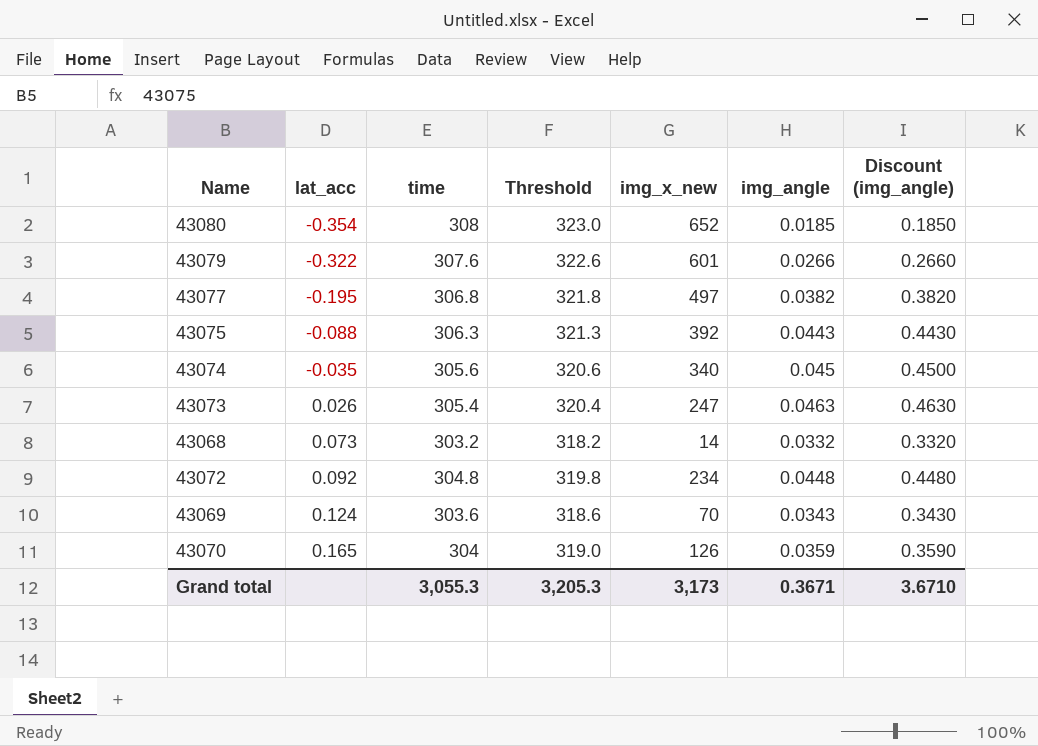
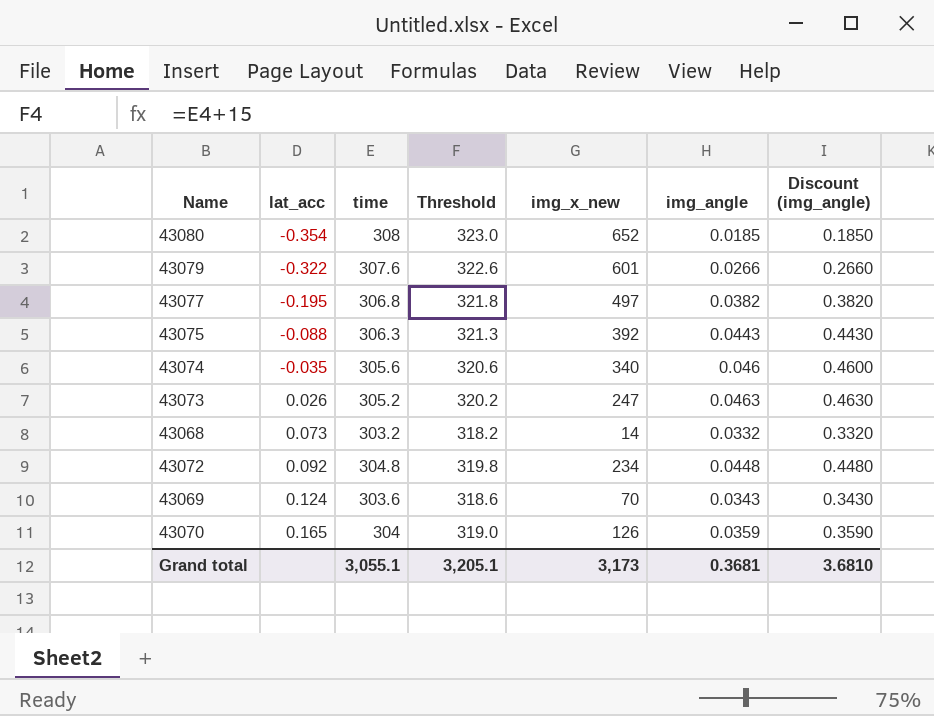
43074 | img_angle: 0.045 -> 0.046
43074 | Discount (img_angle): 0.4500 -> 0.4600
43073 | time: 305.4 -> 305.2
43073 | Threshold: 320.4 -> 320.2
Grand total | time: 3,055.3 -> 3,055.1
Grand total | Threshold: 3,205.3 -> 3,205.1
Grand total | img_angle: 0.3671 -> 0.3681
Grand total | Discount (img_angle): 3.6710 -> 3.6810

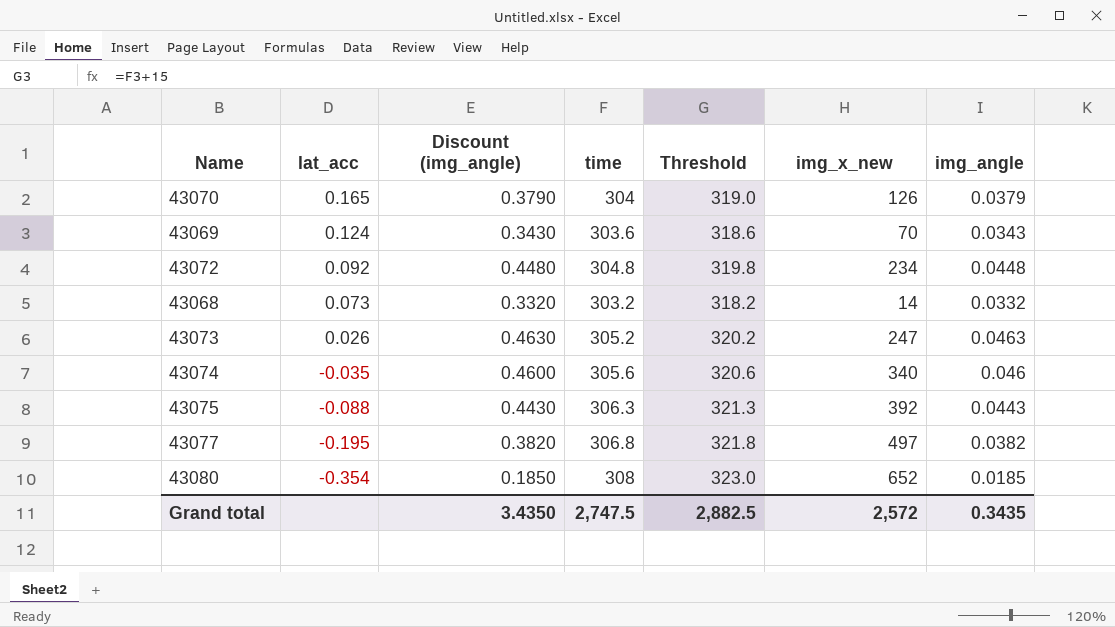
row order: lat_acc ascending -> lat_acc descending
column Discount (img_angle) | position: 7 -> 3
row 43079: -0.322 | 307.6 | 322.6 | 601 | 0.0266 | 0.2660 -> none
43070 | Discount (img_angle): 0.3590 -> 0.3790
43070 | img_angle: 0.0359 -> 0.0379
Grand total | Discount (img_angle): 3.6810 -> 3.4350
Grand total | time: 3,055.1 -> 2,747.5
Grand total | Threshold: 3,205.1 -> 2,882.5
Grand total | img_x_new: 3,173 -> 2,572
Grand total | img_angle: 0.3681 -> 0.3435

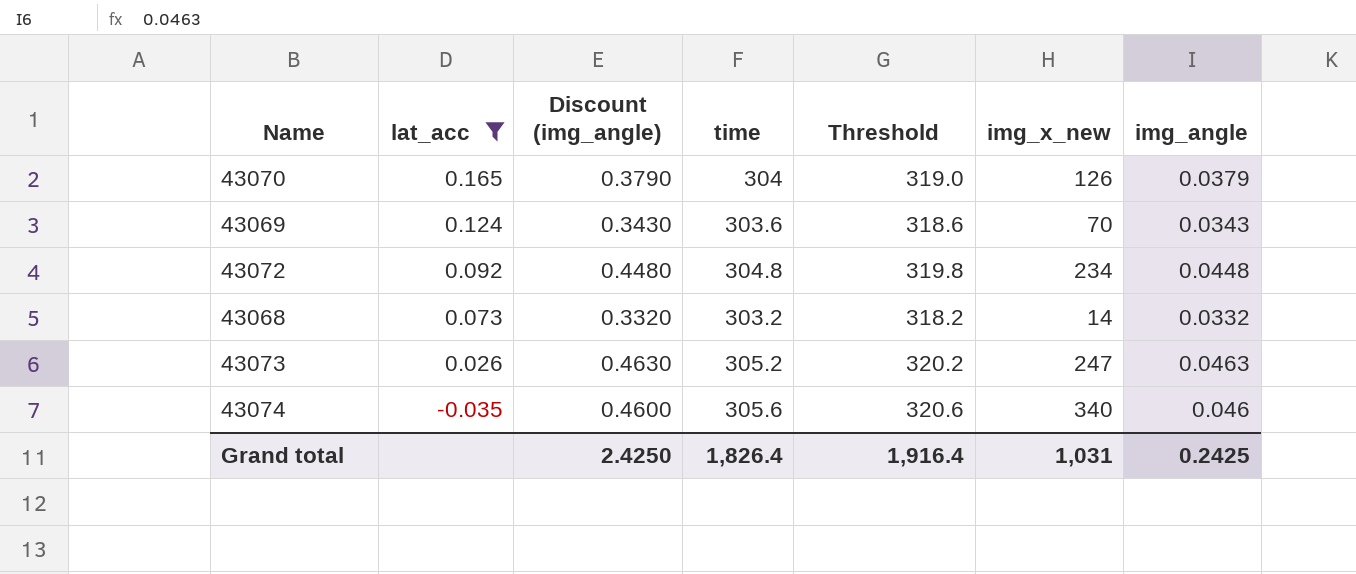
filter: none -> lat_acc >= -0.035
Grand total | Discount (img_angle): 3.4350 -> 2.4250
Grand total | time: 2,747.5 -> 1,826.4
Grand total | Threshold: 2,882.5 -> 1,916.4
Grand total | img_x_new: 2,572 -> 1,031
Grand total | img_angle: 0.3435 -> 0.2425

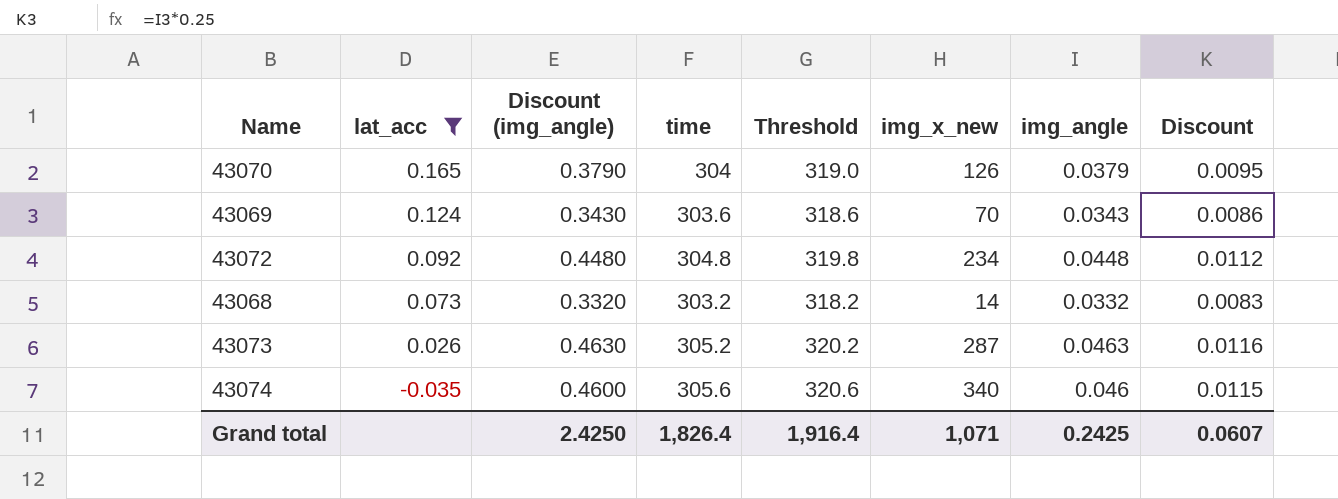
column Discount | formula: none -> [img_angle] * 0.25
43073 | img_x_new: 247 -> 287
Grand total | img_x_new: 1,031 -> 1,071

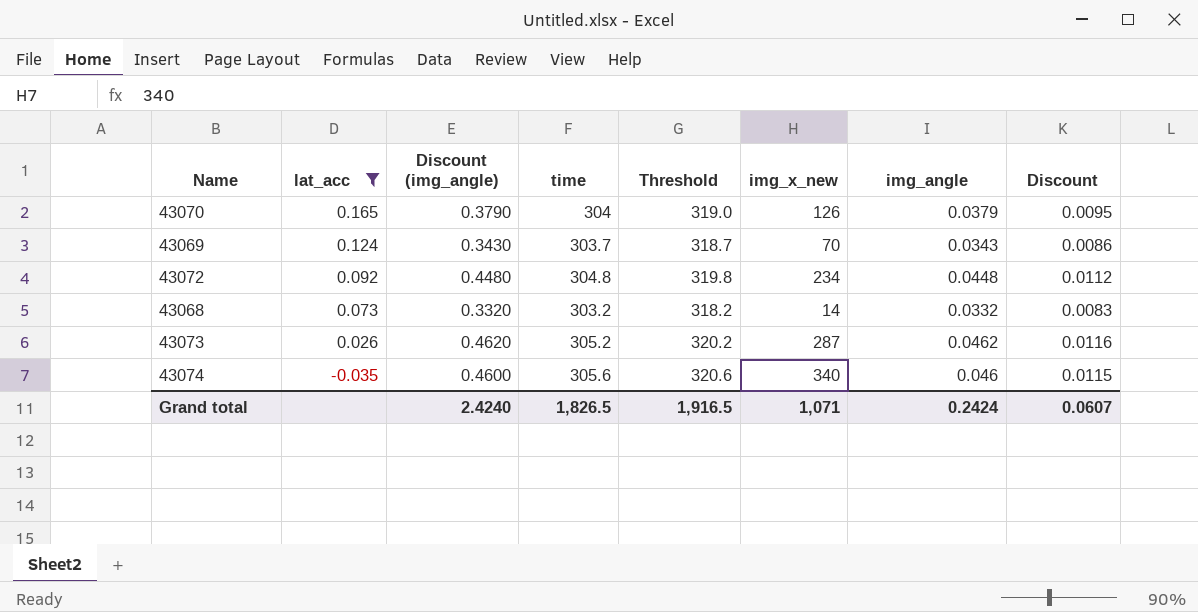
43069 | time: 303.6 -> 303.7
43069 | Threshold: 318.6 -> 318.7
43073 | Discount (img_angle): 0.4630 -> 0.4620
43073 | img_angle: 0.0463 -> 0.0462
Grand total | Discount (img_angle): 2.4250 -> 2.4240
Grand total | time: 1,826.4 -> 1,826.5
Grand total | Threshold: 1,916.4 -> 1,916.5
Grand total | img_angle: 0.2425 -> 0.2424

